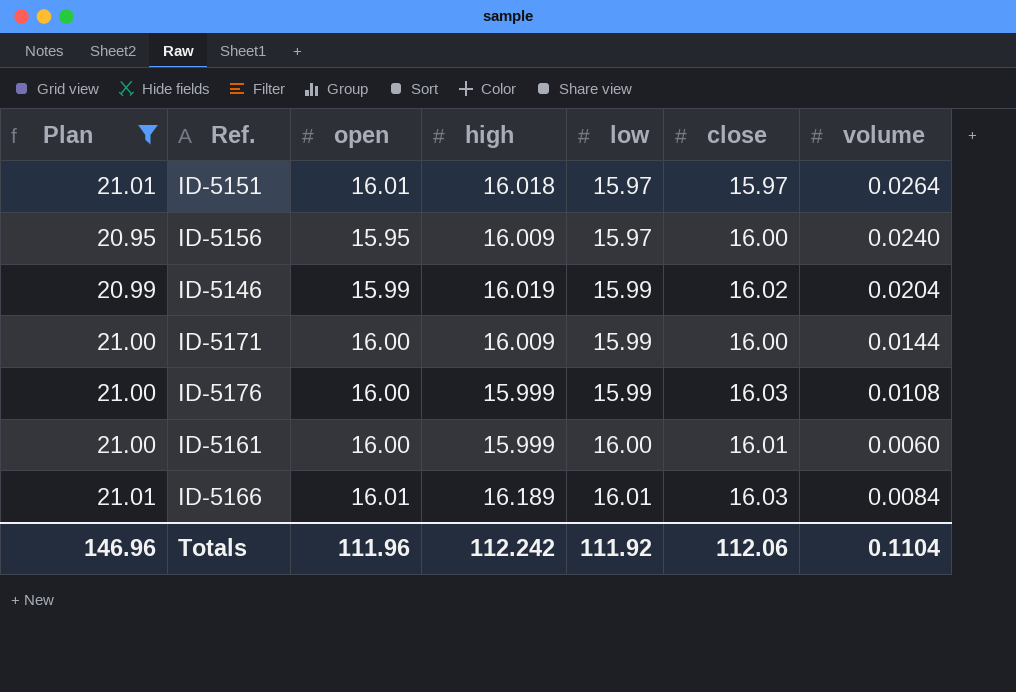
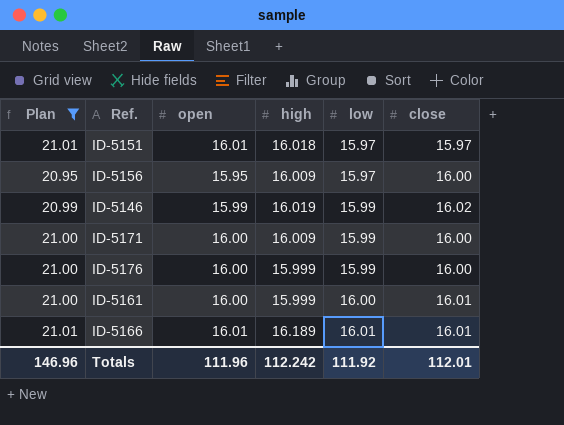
column volume | position: 7 -> none
ID-5176 | close: 16.03 -> 16.00
ID-5166 | close: 16.03 -> 16.01
Totals | close: 112.06 -> 112.01

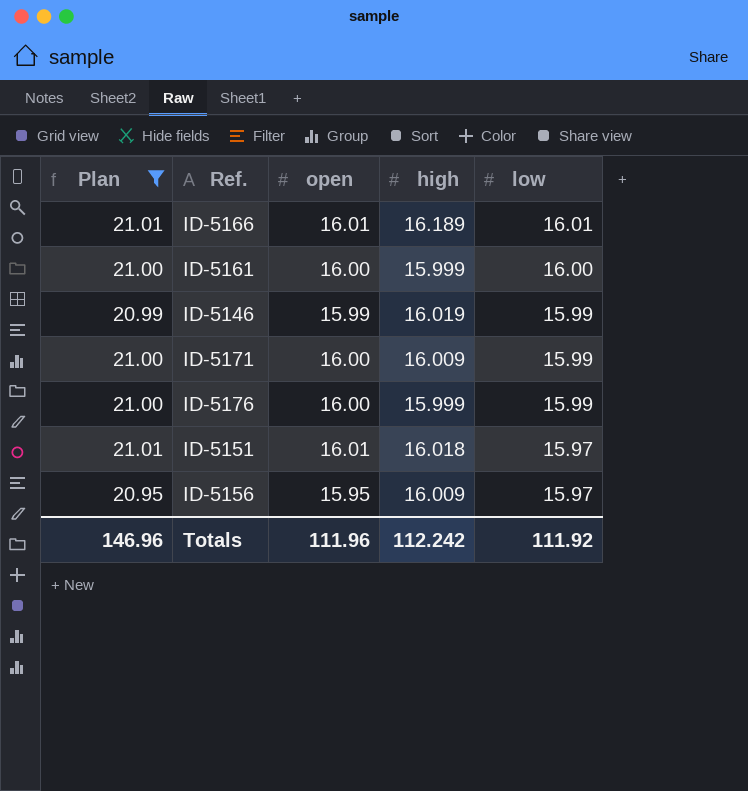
row order: low ascending -> low descending
column close | position: 6 -> none

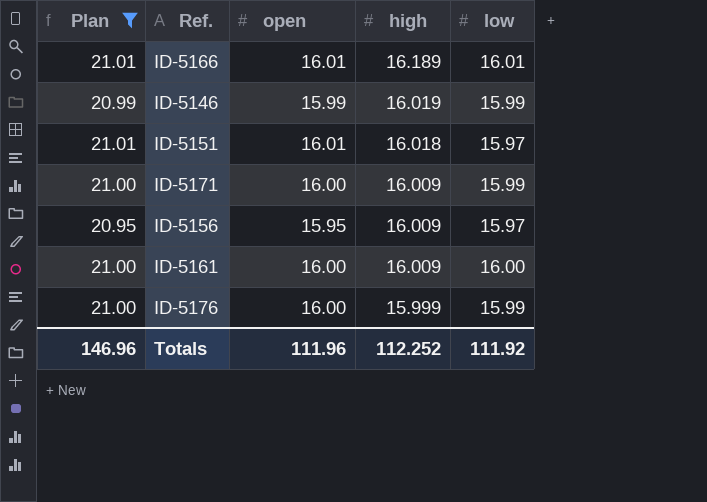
row order: low descending -> high descending
ID-5161 | high: 15.999 -> 16.009
Totals | high: 112.242 -> 112.252

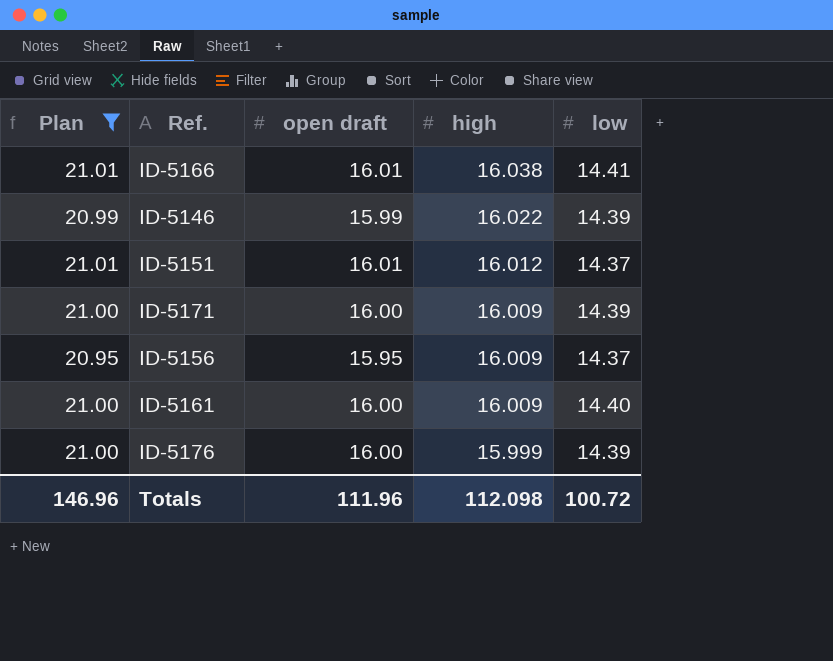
column name: open -> open draft
ID-5166 | high: 16.189 -> 16.038
ID-5166 | low: 16.01 -> 14.41
ID-5146 | high: 16.019 -> 16.022
ID-5146 | low: 15.99 -> 14.39
ID-5151 | high: 16.018 -> 16.012
ID-5151 | low: 15.97 -> 14.37
ID-5171 | low: 15.99 -> 14.39
ID-5156 | low: 15.97 -> 14.37
ID-5161 | low: 16.00 -> 14.40
ID-5176 | low: 15.99 -> 14.39
Totals | high: 112.252 -> 112.098
Totals | low: 111.92 -> 100.72

